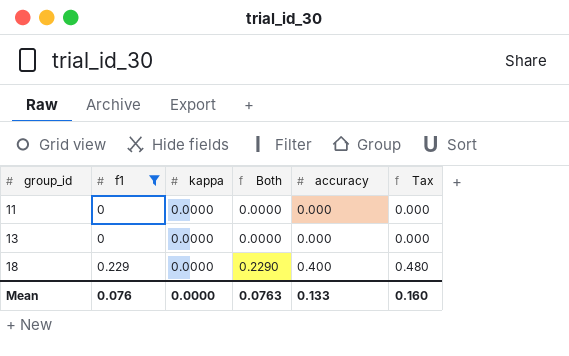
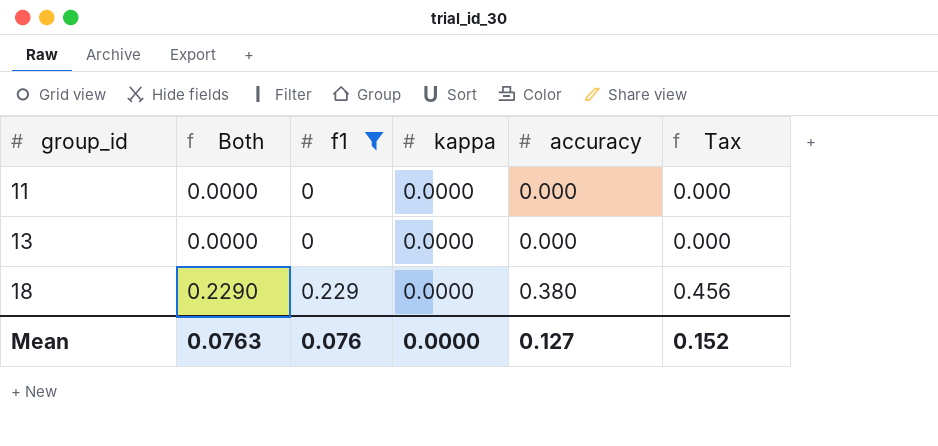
column Both | position: 4 -> 2
18 | accuracy: 0.400 -> 0.380
18 | Tax: 0.480 -> 0.456
Mean | accuracy: 0.133 -> 0.127
Mean | Tax: 0.160 -> 0.152

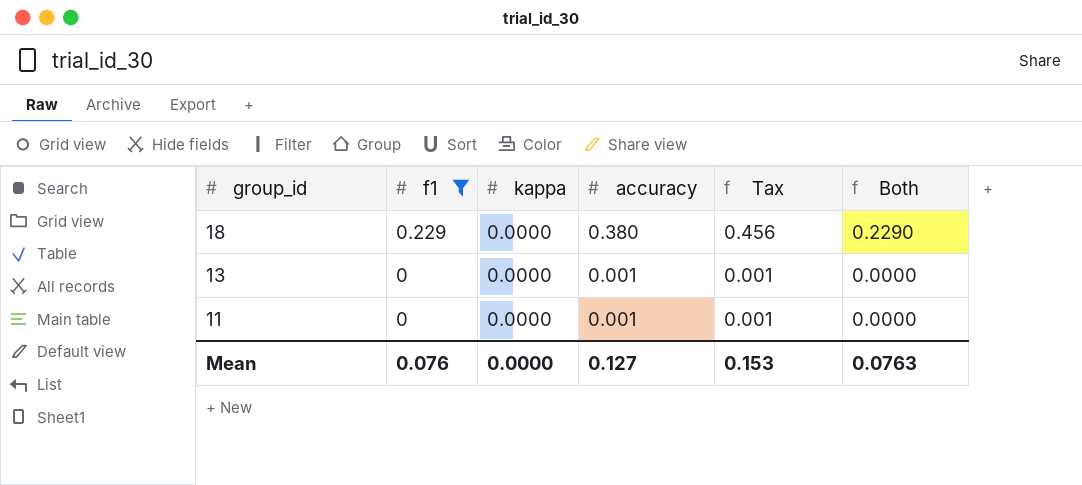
row order: group_id ascending -> group_id descending
column Both | position: 2 -> 6
13 | accuracy: 0.000 -> 0.001
13 | Tax: 0.000 -> 0.001
11 | accuracy: 0.000 -> 0.001
11 | Tax: 0.000 -> 0.001
Mean | Tax: 0.152 -> 0.153

